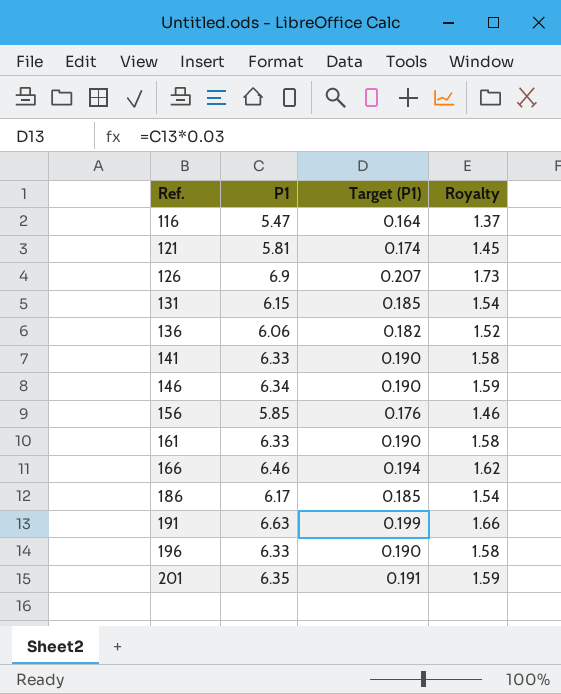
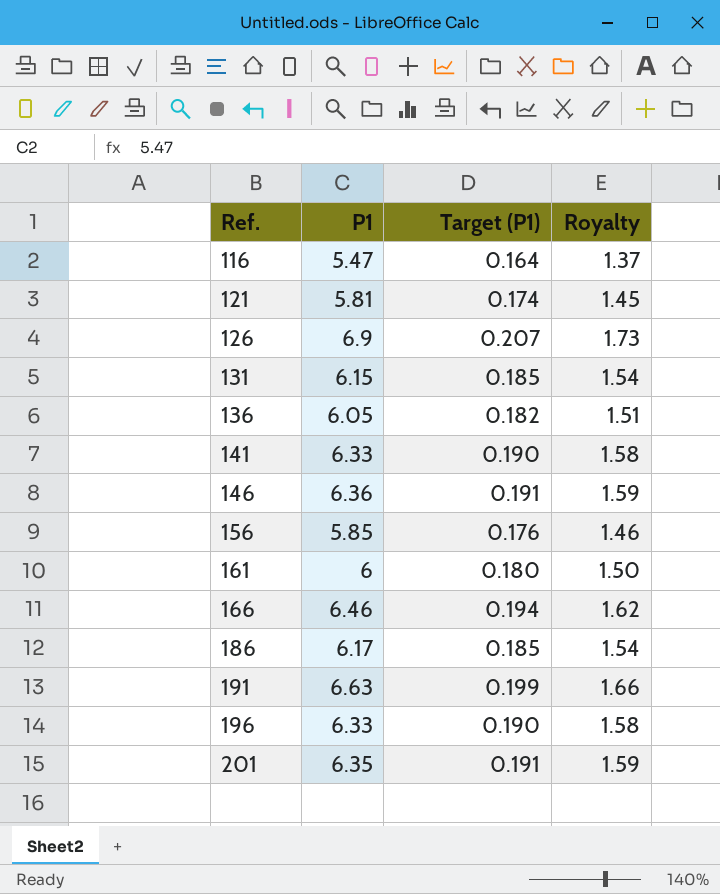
136 | P1: 6.06 -> 6.05
136 | Royalty: 1.52 -> 1.51
146 | P1: 6.34 -> 6.36
146 | Target (P1): 0.190 -> 0.191
161 | P1: 6.33 -> 6
161 | Target (P1): 0.190 -> 0.180
161 | Royalty: 1.58 -> 1.50

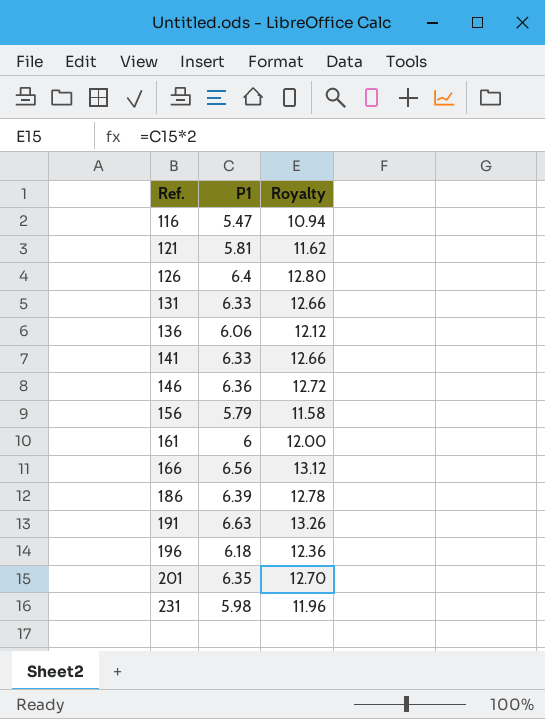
column Target (P1) | formula: [P1] * 0.03 -> none
column Royalty | formula: [P1] * 0.25 -> [P1] * 2
126 | P1: 6.9 -> 6.4
131 | P1: 6.15 -> 6.33
136 | P1: 6.05 -> 6.06
156 | P1: 5.85 -> 5.79
166 | P1: 6.46 -> 6.56
186 | P1: 6.17 -> 6.39
196 | P1: 6.33 -> 6.18
row 231: none -> 5.98 | 11.96

